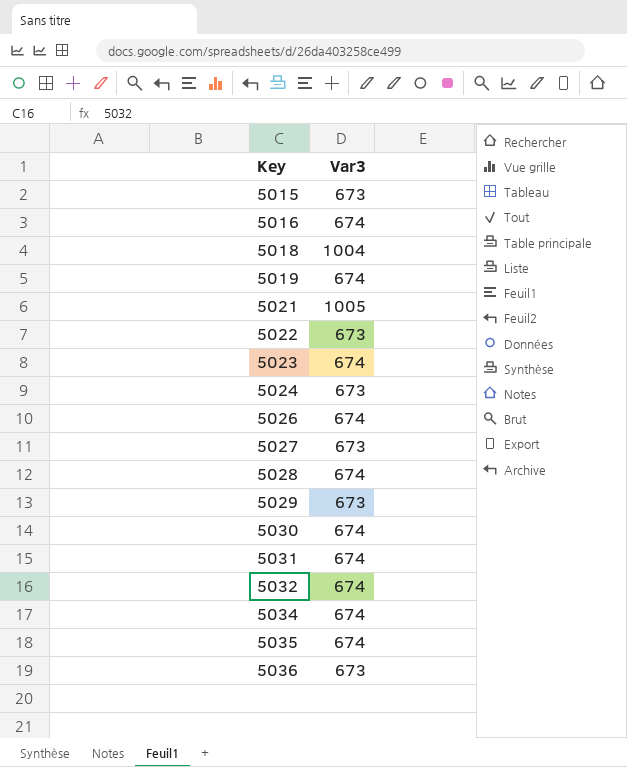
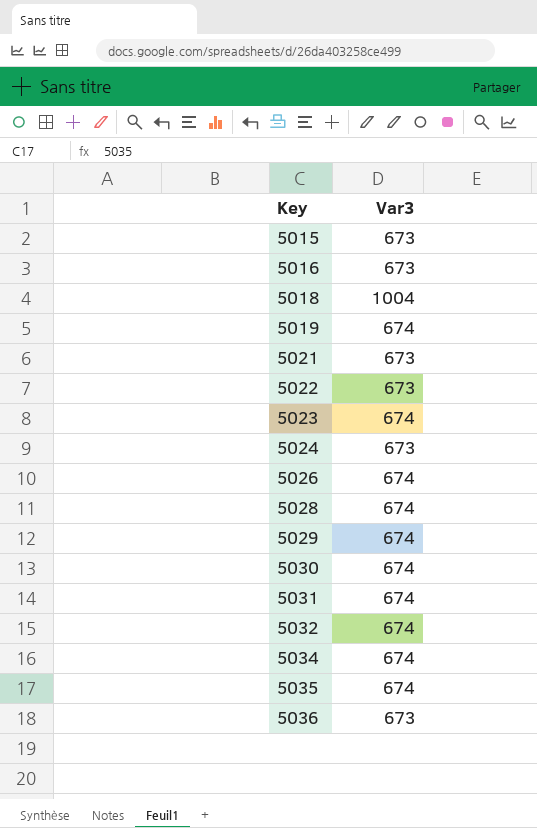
row 5027: 673 -> none
5016 | Var3: 674 -> 673
5021 | Var3: 1005 -> 673
5029 | Var3: 673 -> 674

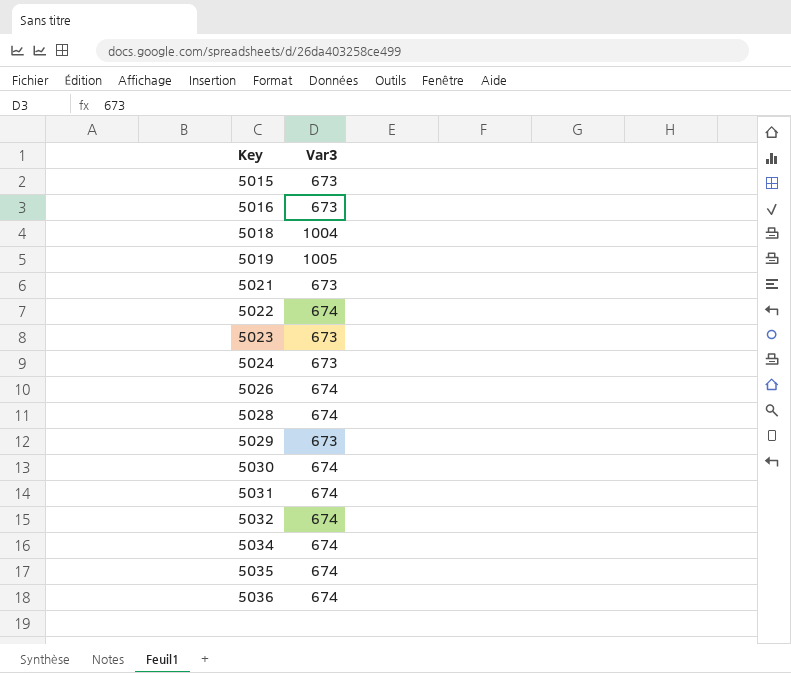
5019 | Var3: 674 -> 1005
5022 | Var3: 673 -> 674
5023 | Var3: 674 -> 673
5029 | Var3: 674 -> 673
5036 | Var3: 673 -> 674

